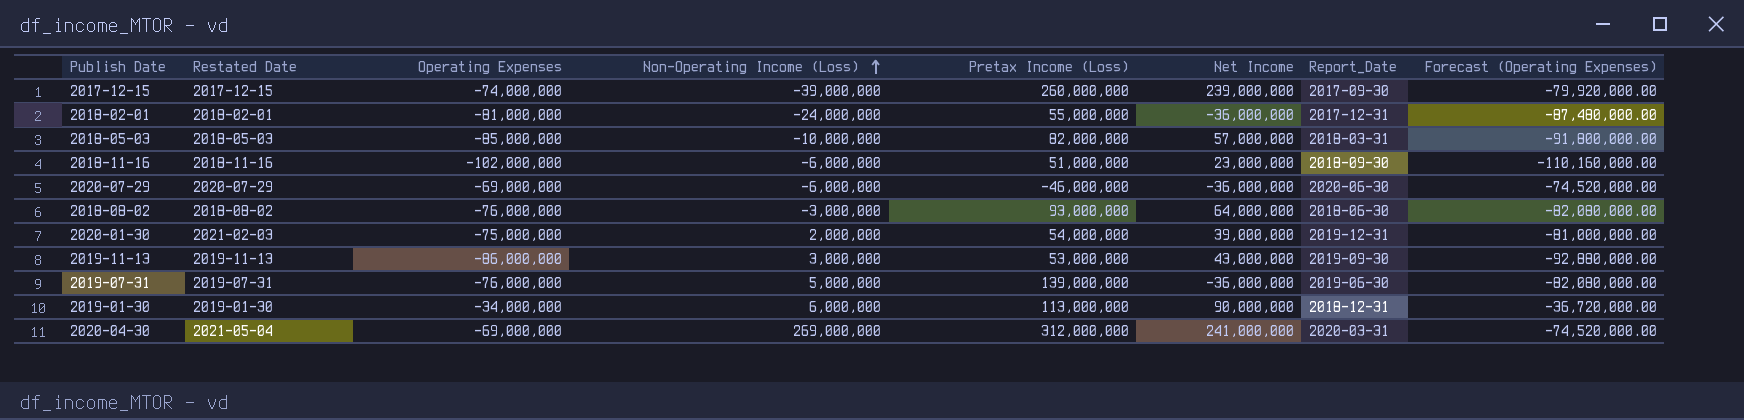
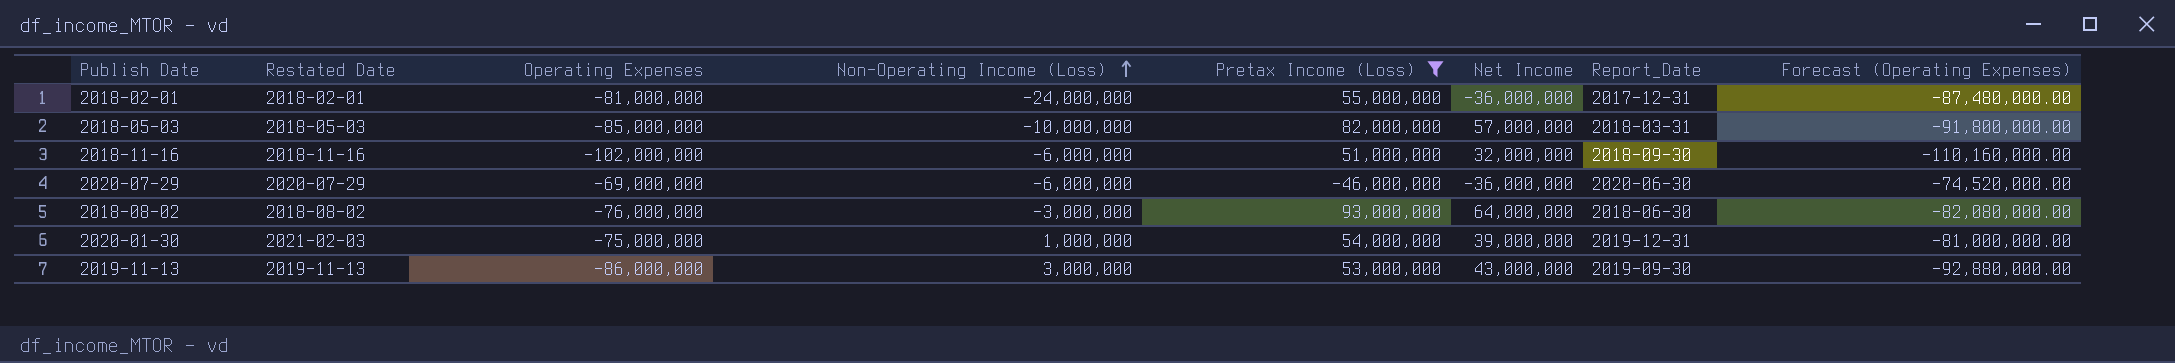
filter: none -> Pretax Income (Loss) <= 93,000,000
2018-11-16 | Net Income: 23,000,000 -> 32,000,000
2020-01-30 | Non-Operating Income (Loss): 2,000,000 -> 1,000,000

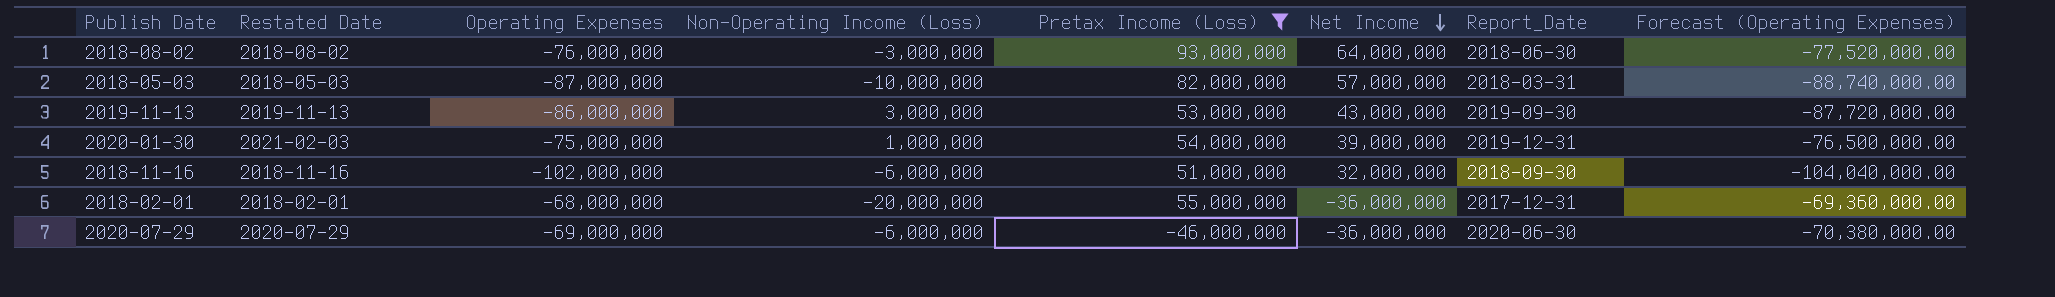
row order: Non-Operating Income (Loss) ascending -> Net Income descending
column Forecast (Operating Expenses) | formula: [Operating Expenses] * 1.08 -> [Operating Expenses] * 1.02
2018-05-03 | Operating Expenses: -85,000,000 -> -87,000,000
2018-02-01 | Operating Expenses: -81,000,000 -> -68,000,000
2018-02-01 | Non-Operating Income (Loss): -24,000,000 -> -20,000,000

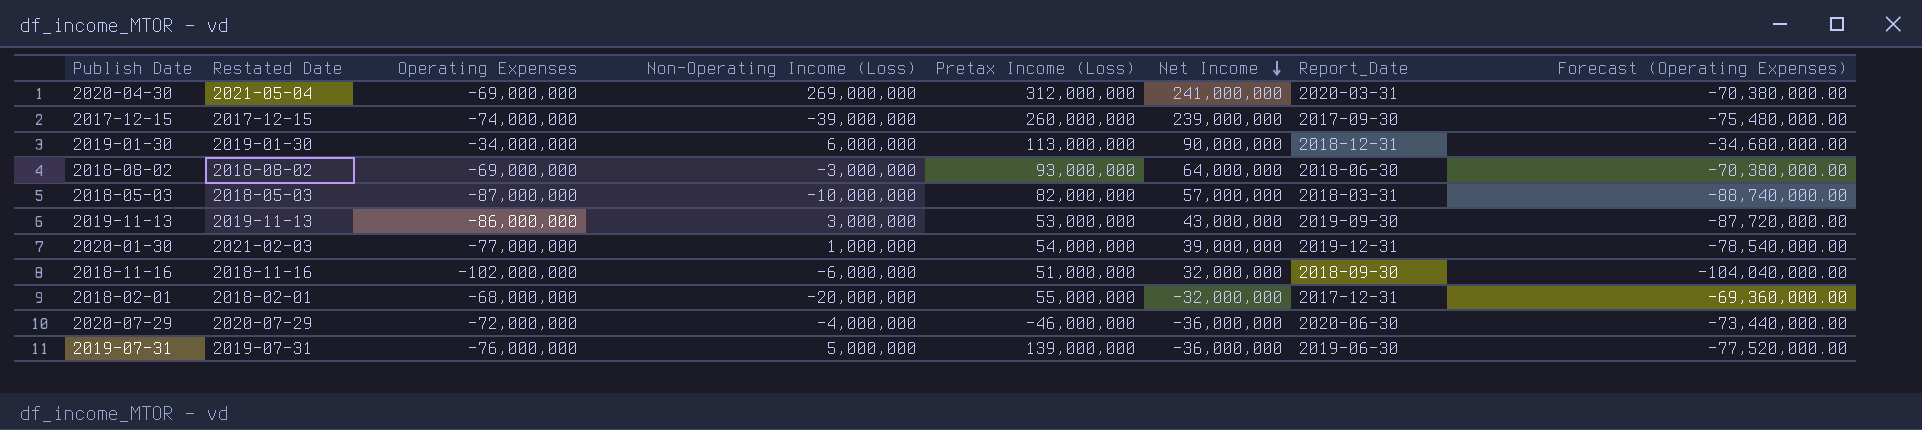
filter: Pretax Income (Loss) <= 93,000,000 -> none
2018-08-02 | Operating Expenses: -76,000,000 -> -69,000,000
2018-08-02 | Forecast (Operating Expenses): -77,520,000.00 -> -70,380,000.00
2020-01-30 | Operating Expenses: -75,000,000 -> -77,000,000
2020-01-30 | Forecast (Operating Expenses): -76,500,000.00 -> -78,540,000.00
2018-02-01 | Net Income: -36,000,000 -> -32,000,000
2020-07-29 | Operating Expenses: -69,000,000 -> -72,000,000
2020-07-29 | Non-Operating Income (Loss): -6,000,000 -> -4,000,000
2020-07-29 | Forecast (Operating Expenses): -70,380,000.00 -> -73,440,000.00

